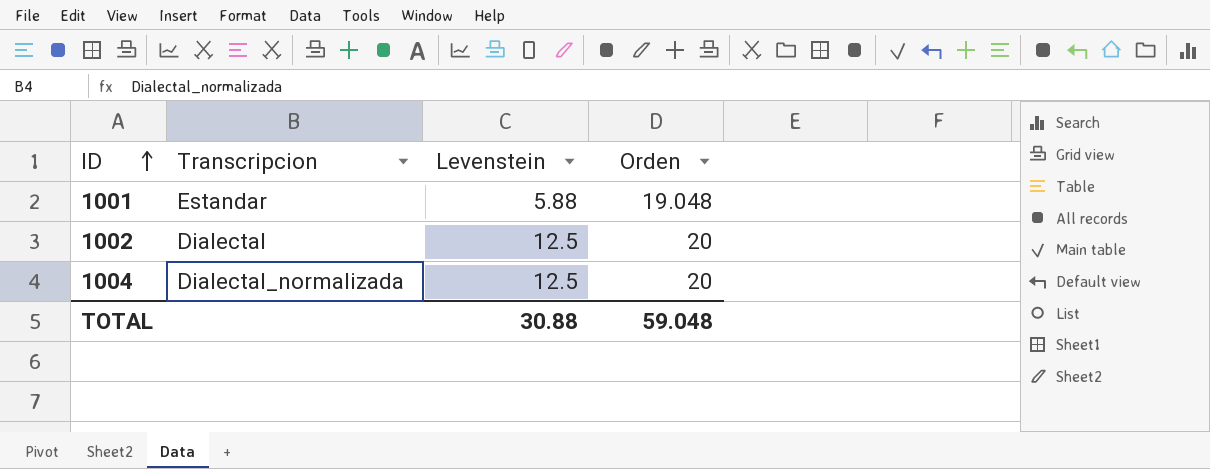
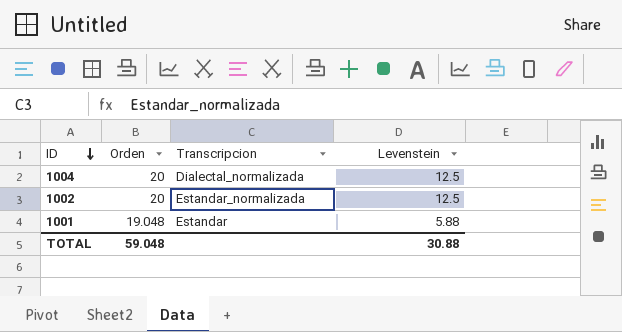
row order: ID ascending -> ID descending
column Orden | position: 4 -> 2
1002 | Transcripcion: Dialectal -> Estandar_normalizada

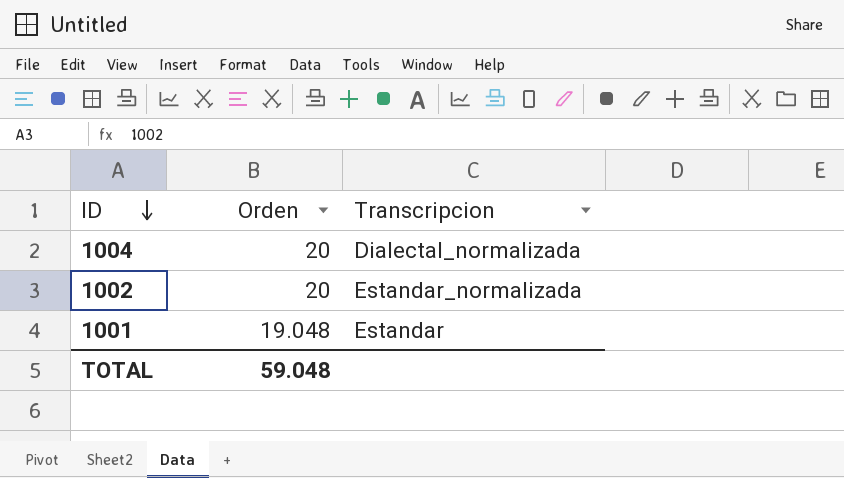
column Levenstein | position: 4 -> none

